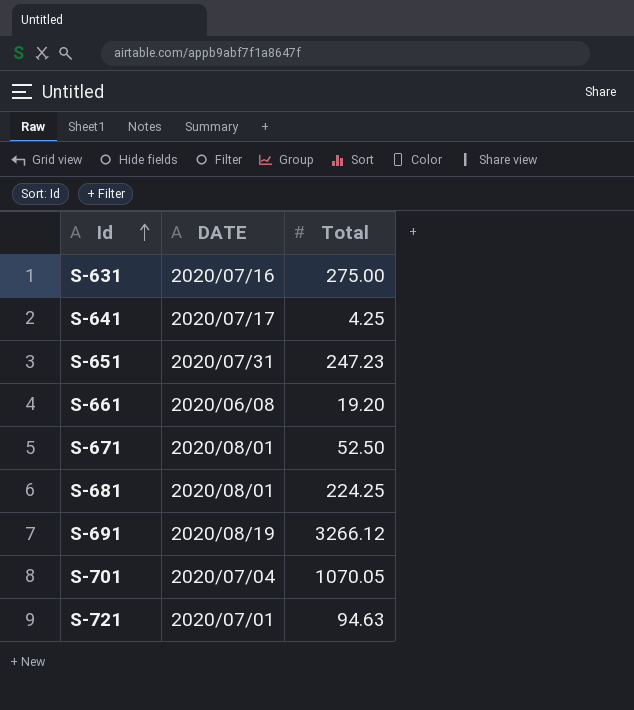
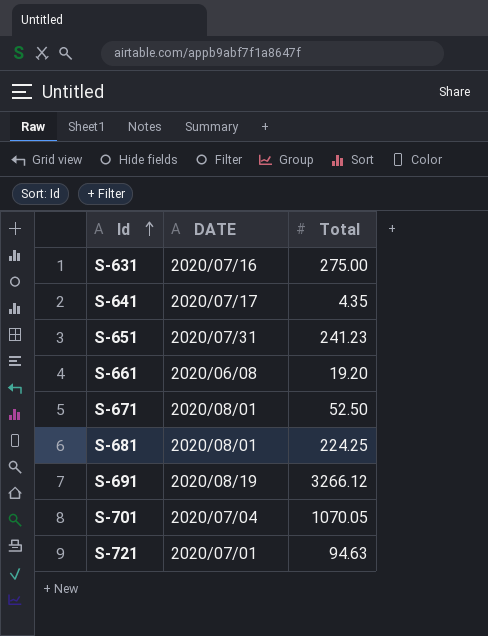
S-641 | Total: 4.25 -> 4.35
S-651 | Total: 247.23 -> 241.23

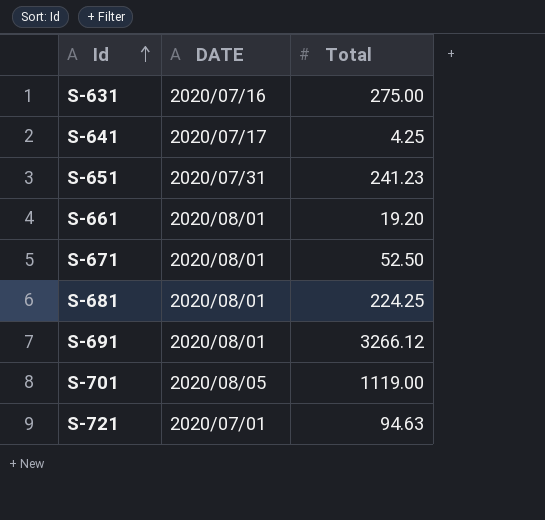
S-641 | Total: 4.35 -> 4.25
S-661 | DATE: 2020/06/08 -> 2020/08/01
S-691 | DATE: 2020/08/19 -> 2020/08/01
S-701 | DATE: 2020/07/04 -> 2020/08/05
S-701 | Total: 1070.05 -> 1119.00

